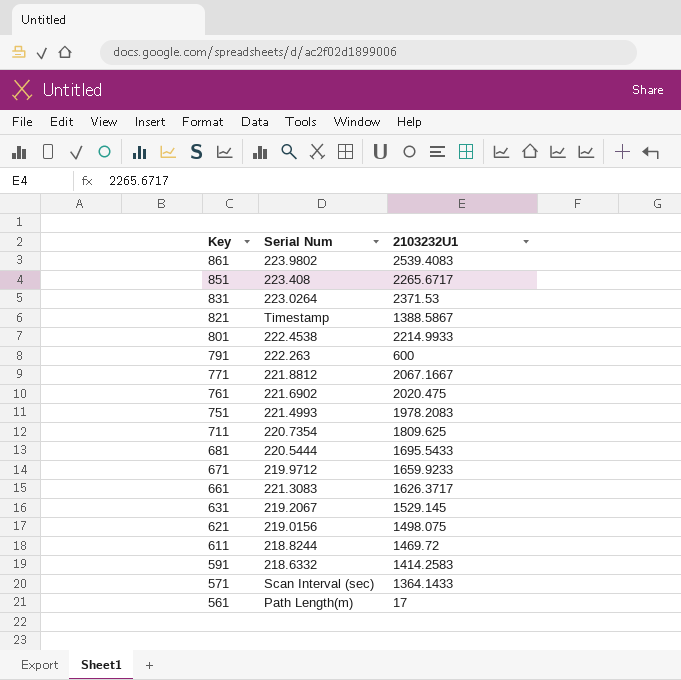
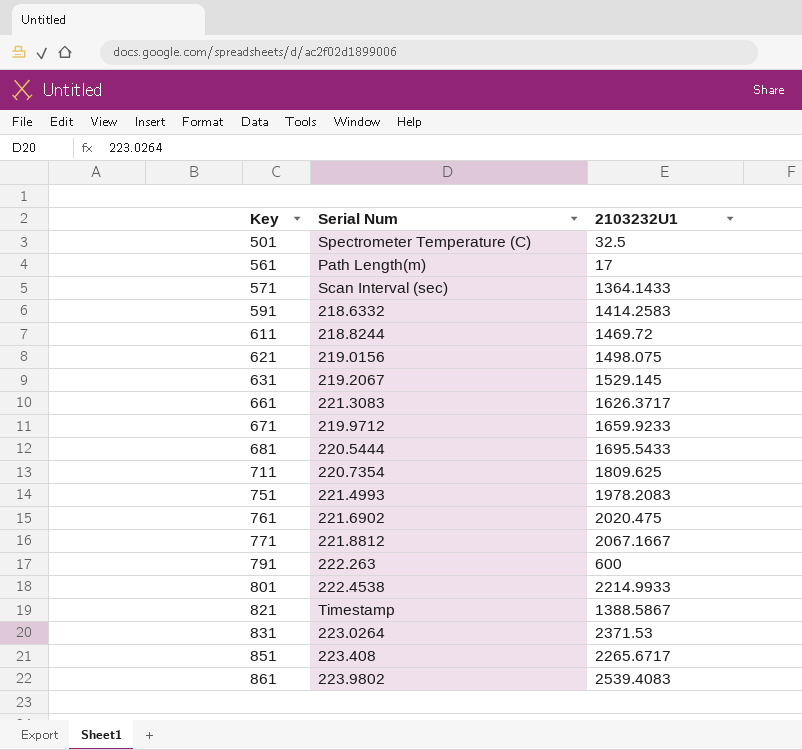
row order: Key descending -> Key ascending
row 501: none -> Spectrometer Temperature (C) | 32.5

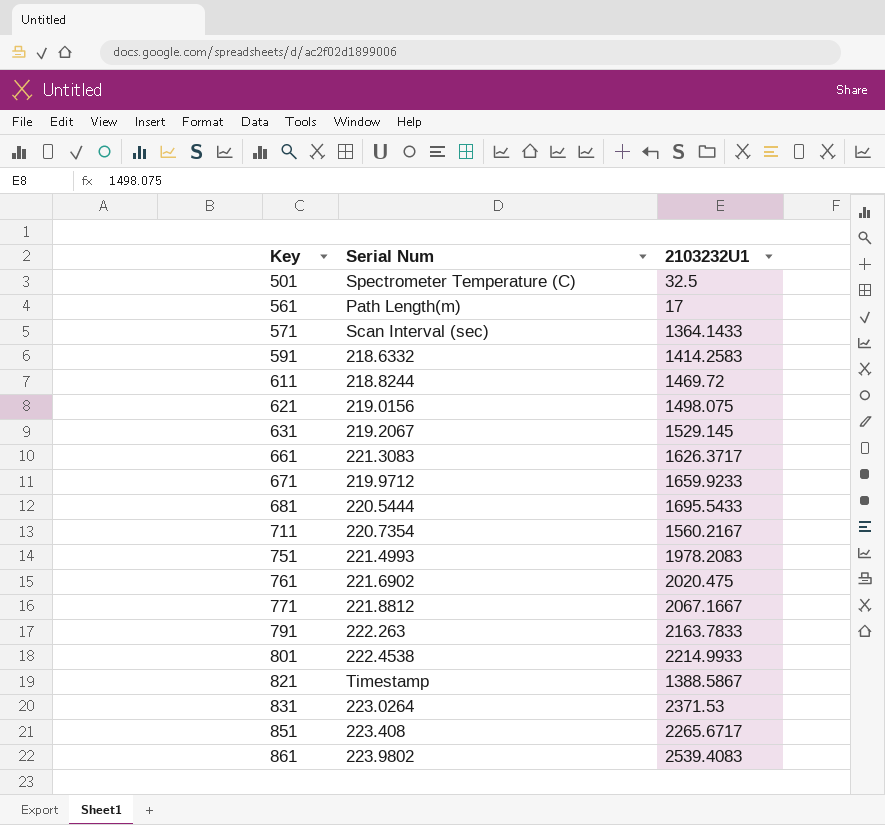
711 | 2103232U1: 1809.625 -> 1560.2167
791 | 2103232U1: 600 -> 2163.7833

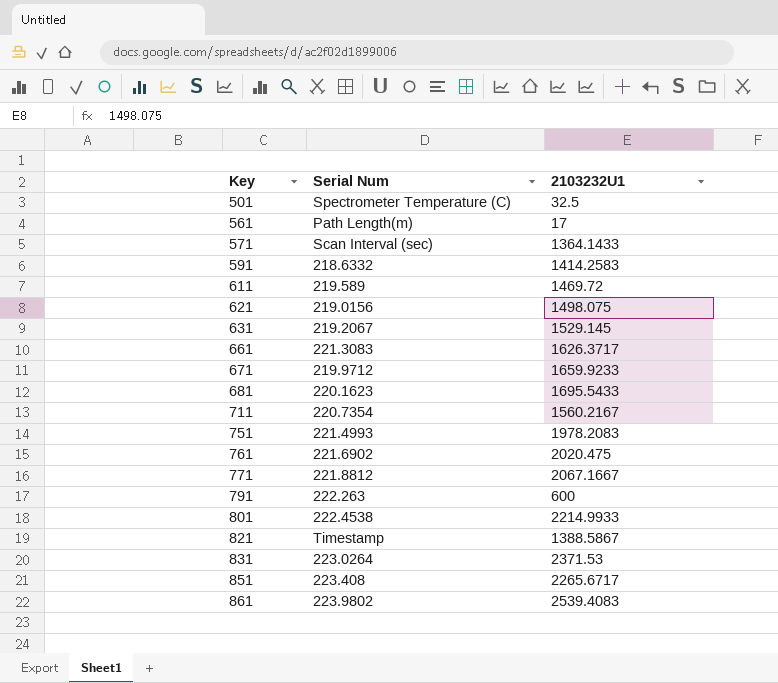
611 | Serial Num: 218.8244 -> 219.589
681 | Serial Num: 220.5444 -> 220.1623
791 | 2103232U1: 2163.7833 -> 600

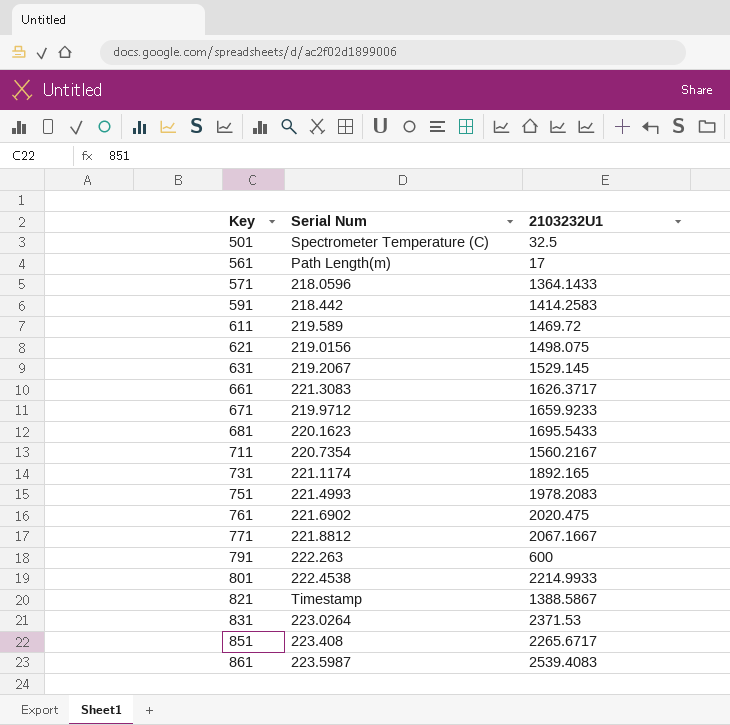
571 | Serial Num: Scan Interval (sec) -> 218.0596
591 | Serial Num: 218.6332 -> 218.442
row 731: none -> 221.1174 | 1892.165
861 | Serial Num: 223.9802 -> 223.5987

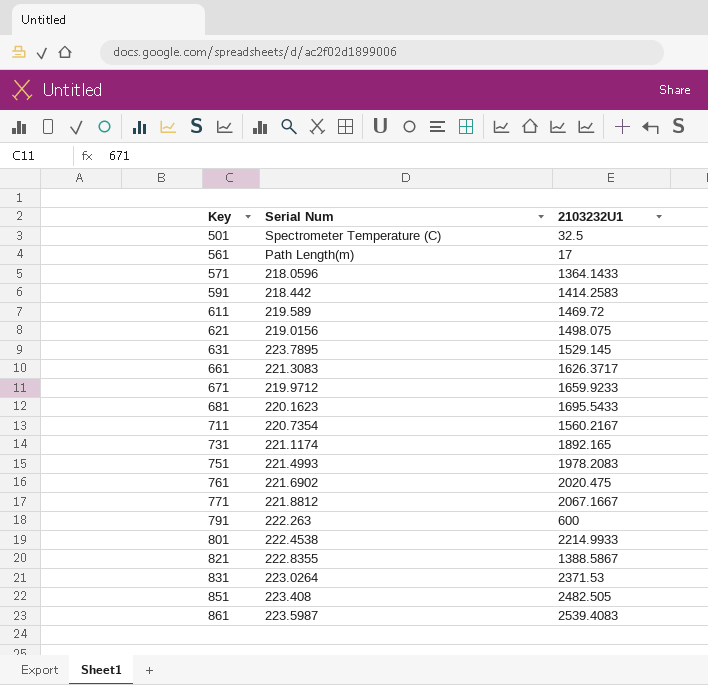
631 | Serial Num: 219.2067 -> 223.7895
821 | Serial Num: Timestamp -> 222.8355
851 | 2103232U1: 2265.6717 -> 2482.505

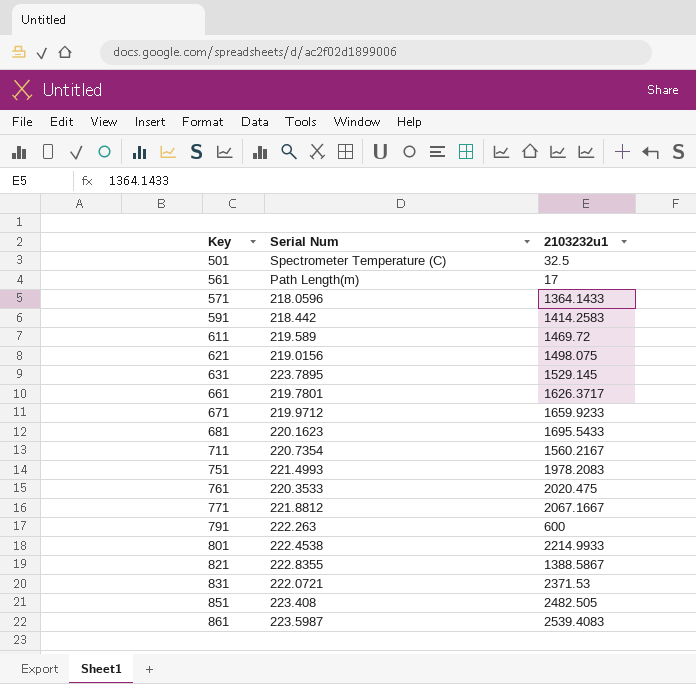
column name: 2103232U1 -> 2103232u1
row 731: 221.1174 | 1892.165 -> none
661 | Serial Num: 221.3083 -> 219.7801
761 | Serial Num: 221.6902 -> 220.3533
831 | Serial Num: 223.0264 -> 222.0721

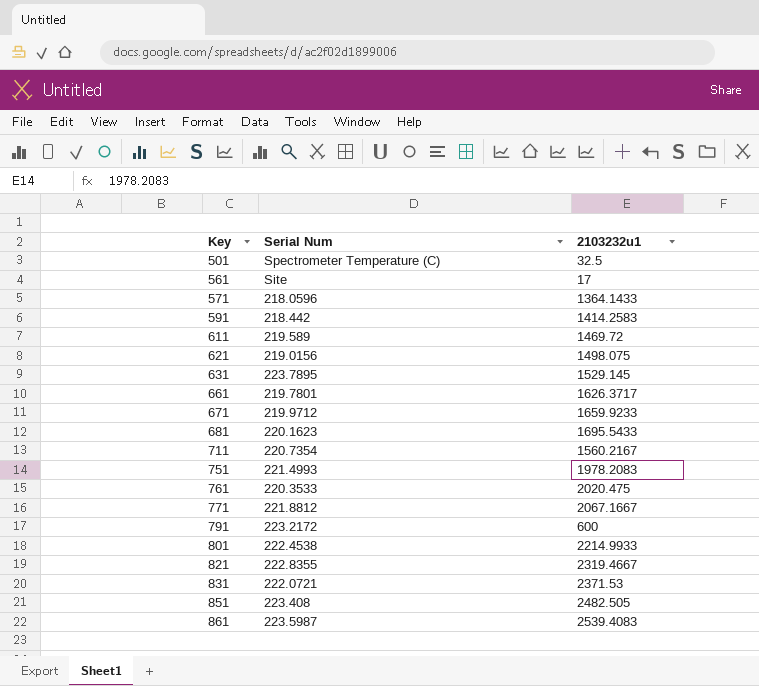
561 | Serial Num: Path Length(m) -> Site
791 | Serial Num: 222.263 -> 223.2172
821 | 2103232u1: 1388.5867 -> 2319.4667

